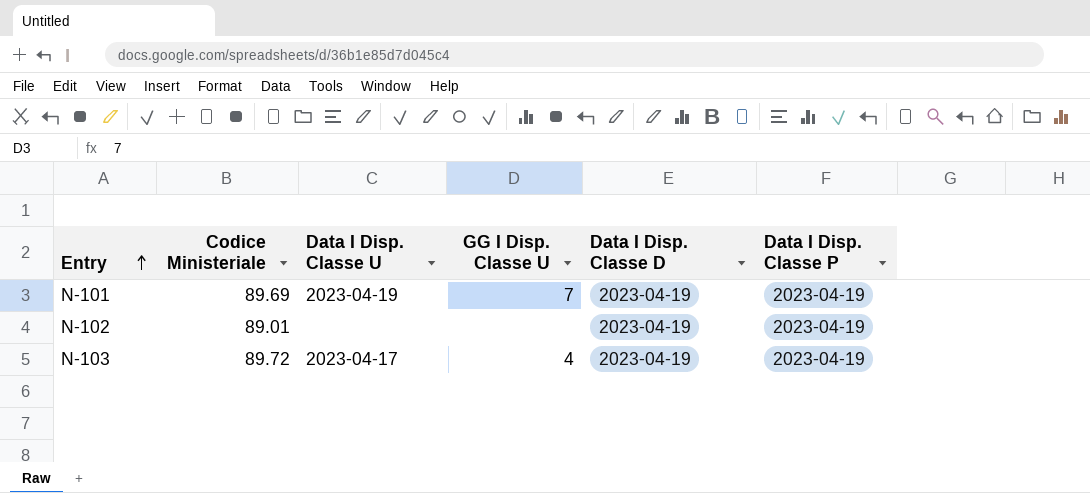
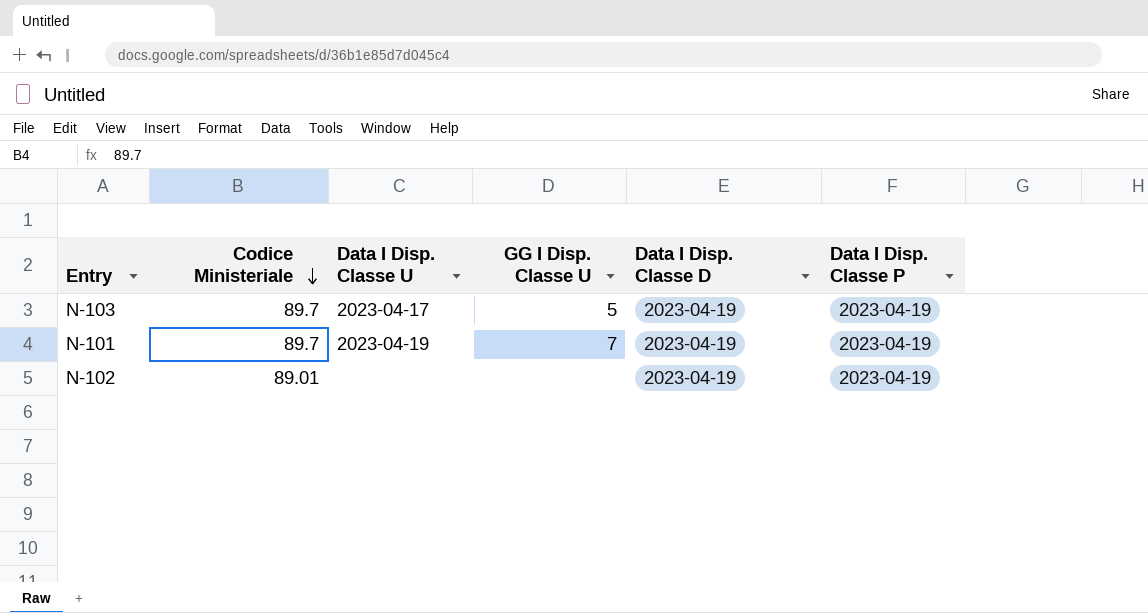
row order: Entry ascending -> Codice Ministeriale descending
N-103 | Codice Ministeriale: 89.72 -> 89.7
N-103 | GG I Disp. Classe U: 4 -> 5
N-101 | Codice Ministeriale: 89.69 -> 89.7

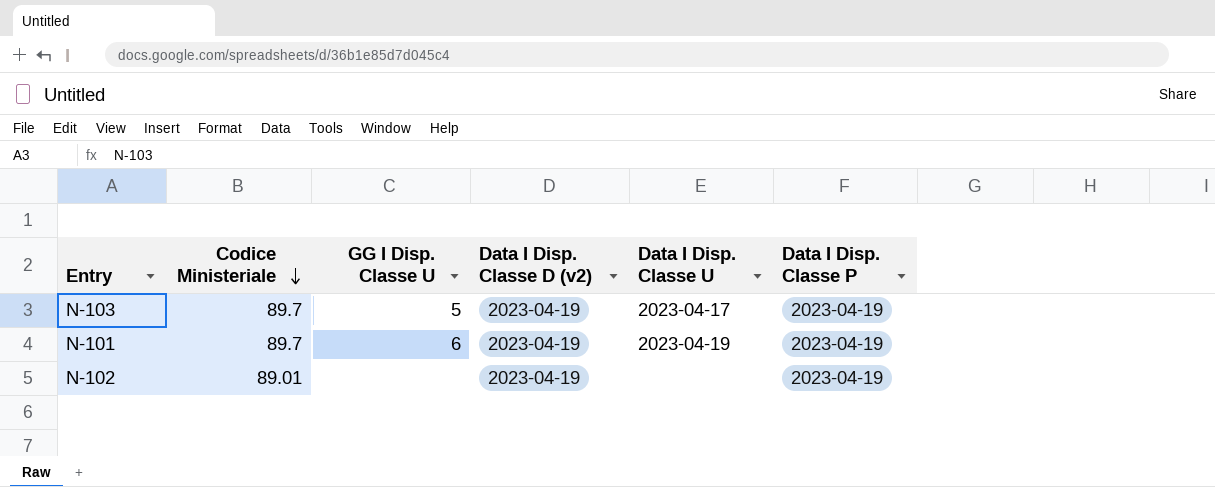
column name: Data I Disp. Classe D -> Data I Disp. Classe D (v2)
column Data I Disp. Classe U | position: 3 -> 5
N-101 | GG I Disp. Classe U: 7 -> 6

